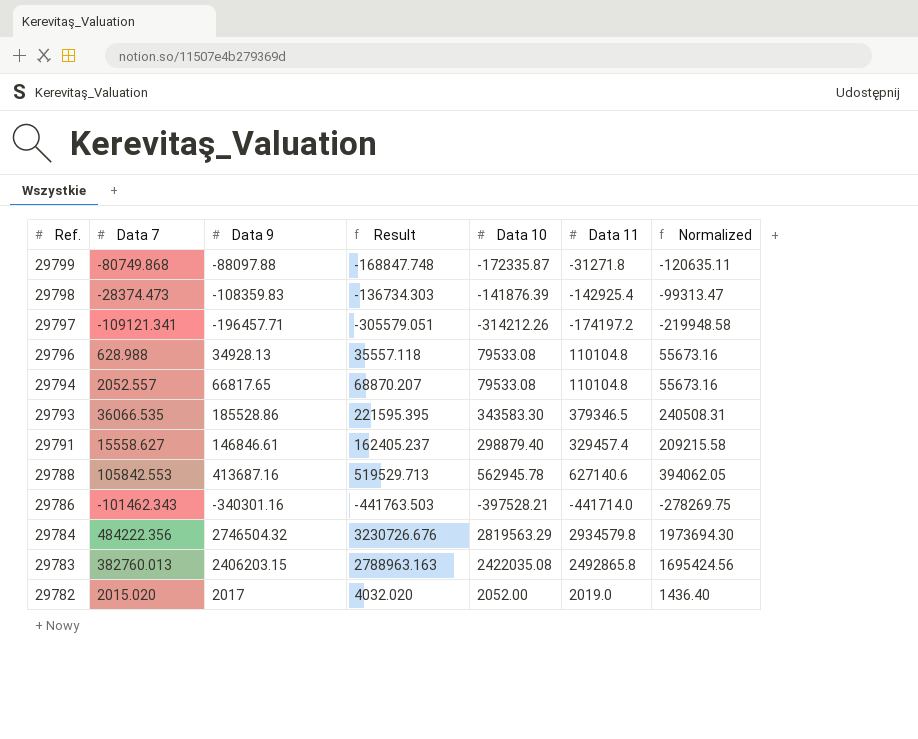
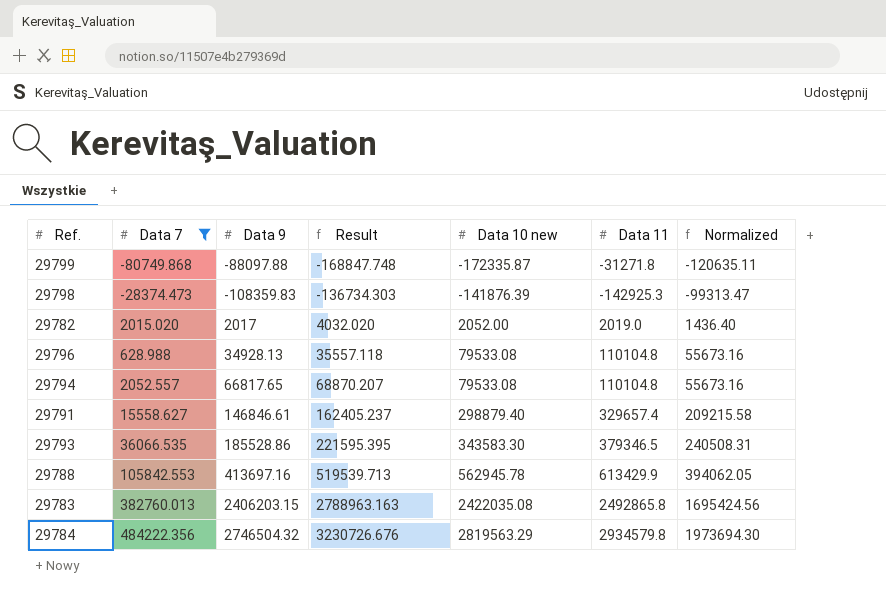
filter: none -> Data 7 >= -80749.868
row order: Ref. descending -> Result ascending
column name: Data 10 -> Data 10 new
29798 | Data 11: -142925.4 -> -142925.3
29791 | Data 11: 329457.4 -> 329657.4
29788 | Data 9: 413687.16 -> 413697.16
29788 | Result: 519529.713 -> 519539.713
29788 | Data 11: 627140.6 -> 613429.9

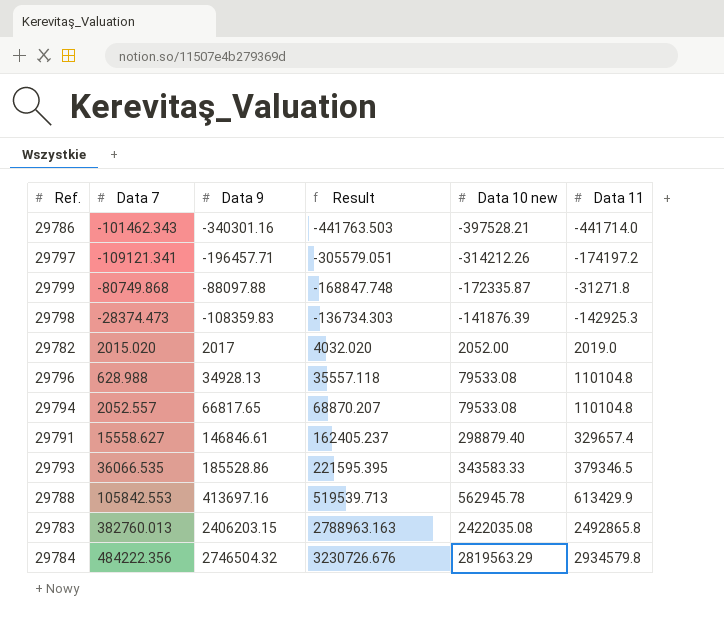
filter: Data 7 >= -80749.868 -> none
column Normalized | formula: [Data 10 new] * 0.7 -> none
29793 | Data 10 new: 343583.30 -> 343583.33

